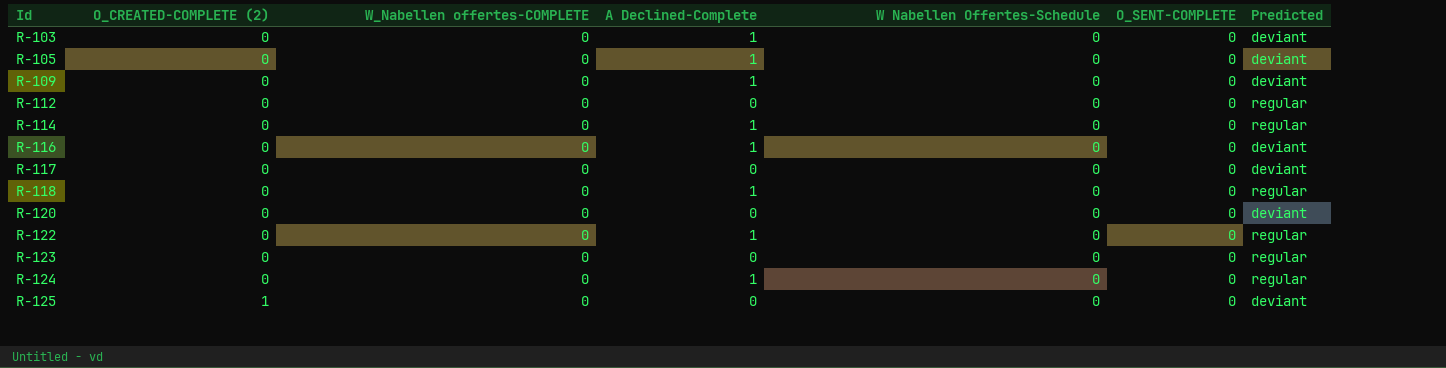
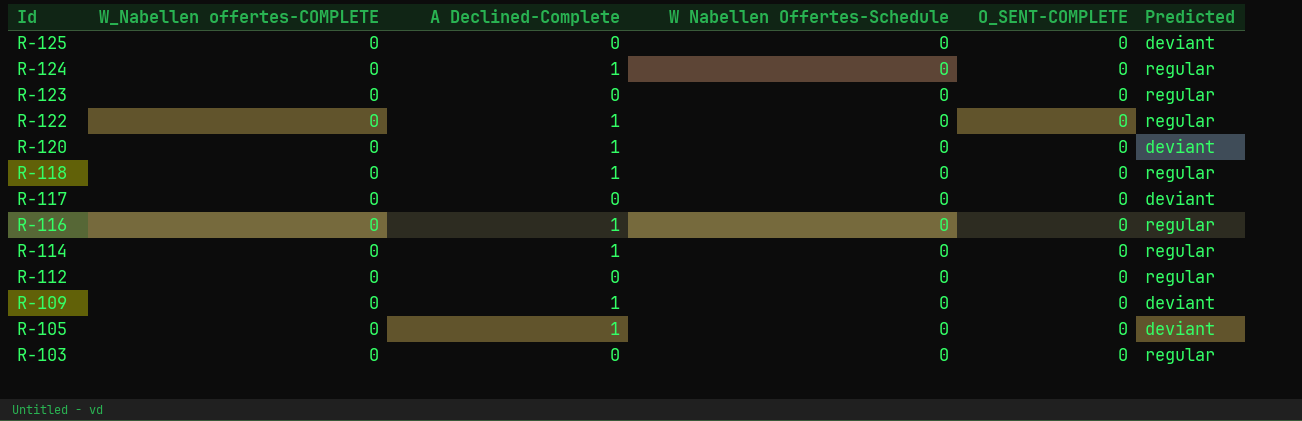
row order: Id ascending -> Id descending
column O_CREATED-COMPLETE (2) | position: 2 -> none
R-120 | A Declined-Complete: 0 -> 1
R-116 | Predicted: deviant -> regular
R-103 | A Declined-Complete: 1 -> 0
R-103 | Predicted: deviant -> regular

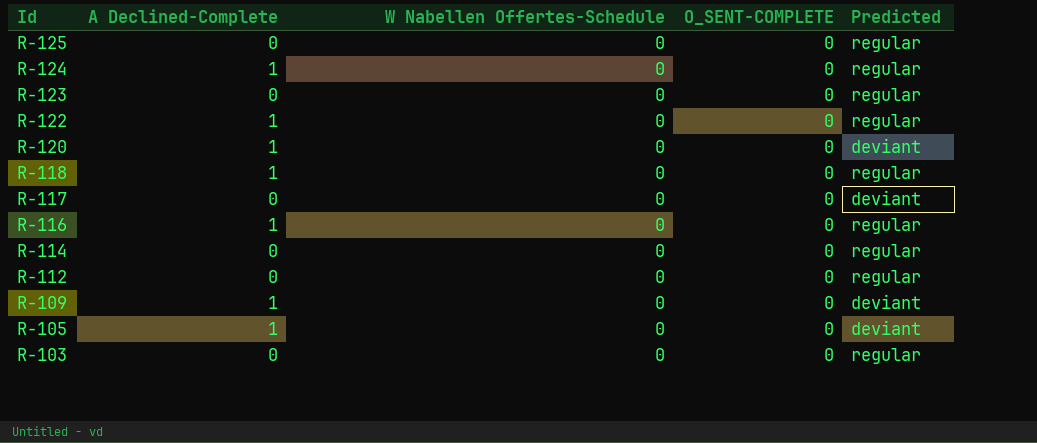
column W_Nabellen offertes-COMPLETE | position: 2 -> none
R-125 | Predicted: deviant -> regular
R-114 | A Declined-Complete: 1 -> 0

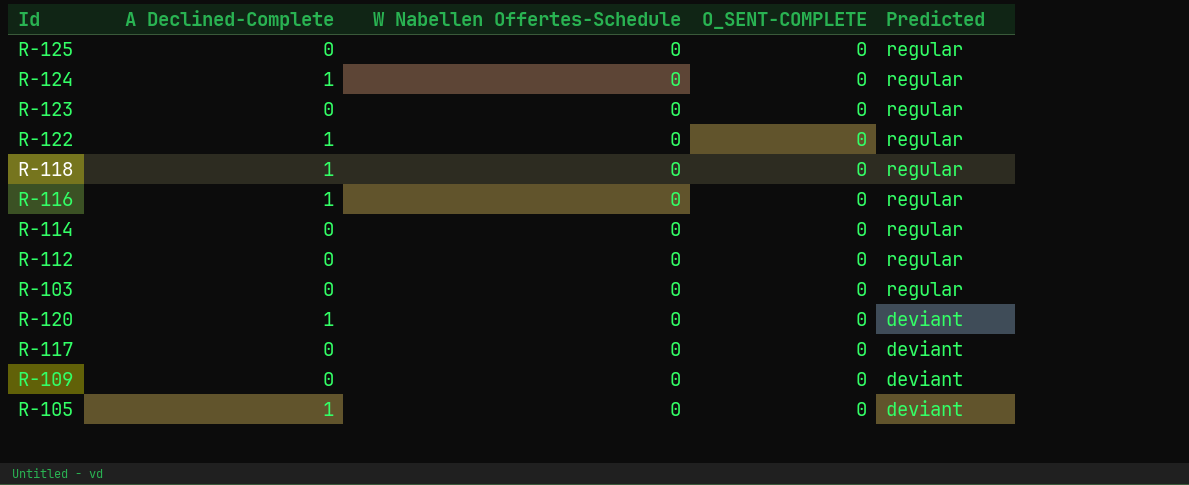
row order: Id descending -> Predicted descending
R-109 | A Declined-Complete: 1 -> 0

